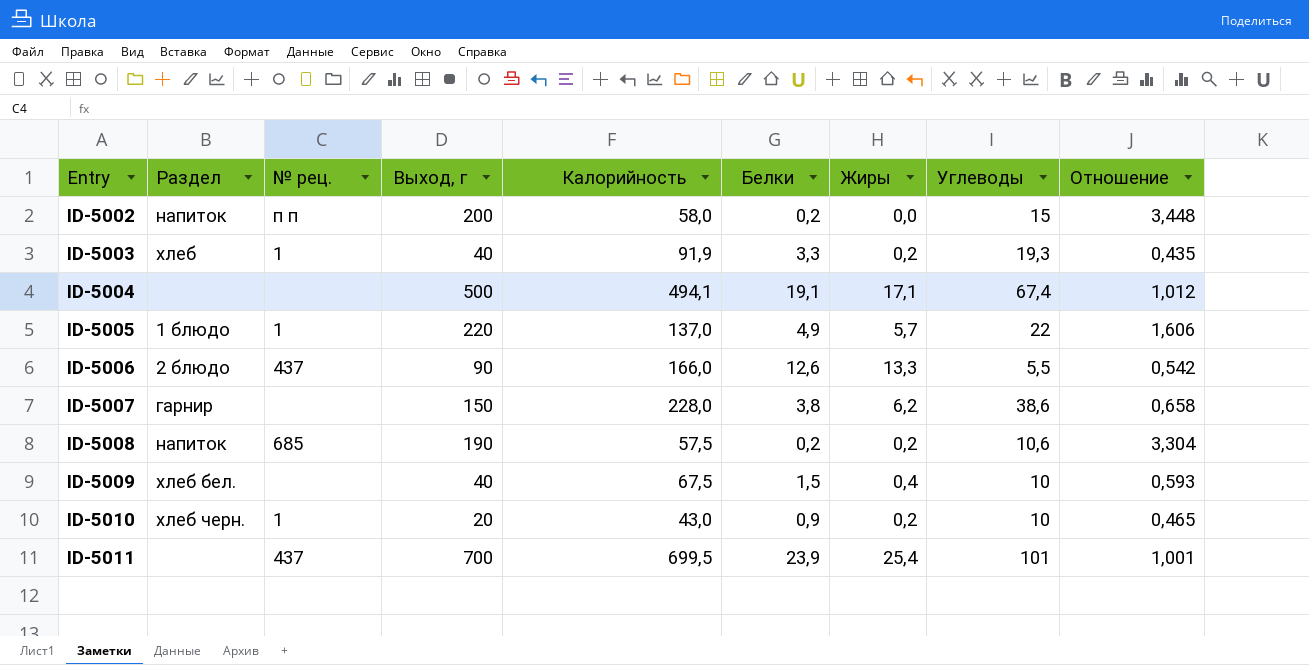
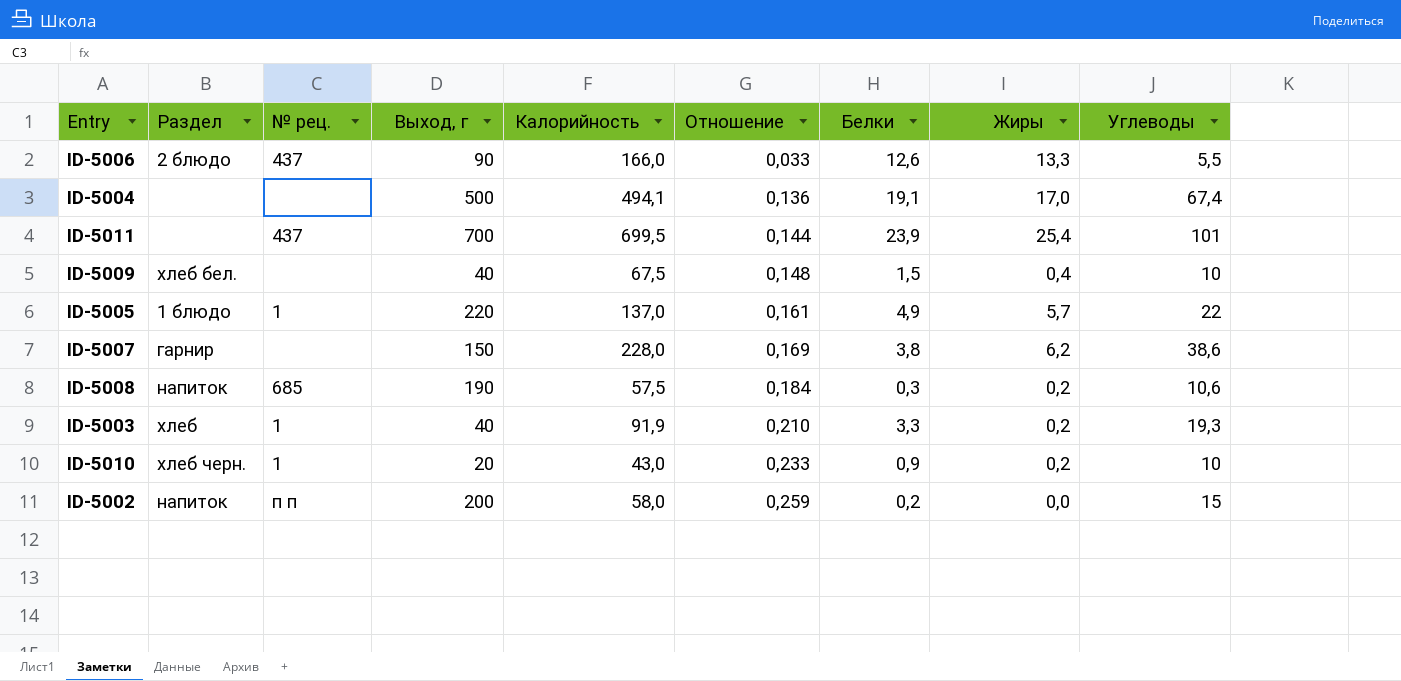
row order: Entry ascending -> Отношение ascending
column Отношение | formula: [Выход, г] / [Калорийность] -> [Углеводы] / [Калорийность]
column Отношение | position: 9 -> 6
ID-5004 | Жиры: 17,1 -> 17,0
ID-5008 | Белки: 0,2 -> 0,3

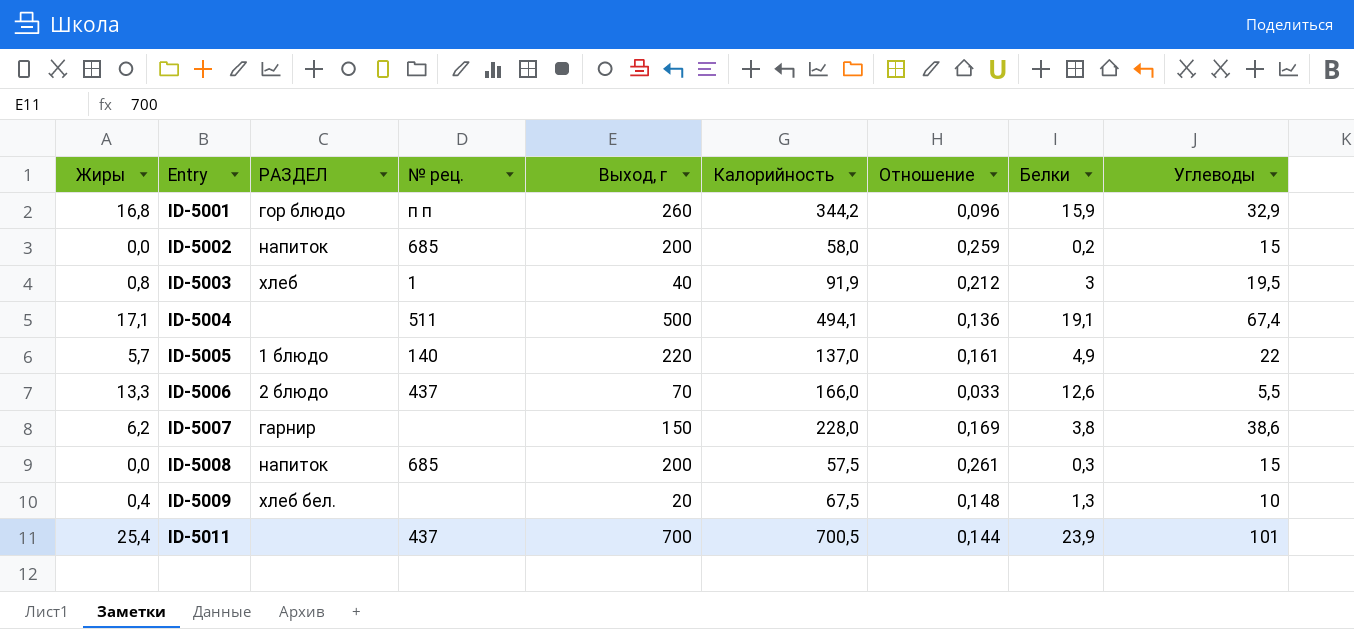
row order: Отношение ascending -> Entry ascending
column Жиры | position: 8 -> 1
column name: Раздел -> РАЗДЕЛ
row ID-5010: хлеб черн. | 1 | 20 | 43,0 | 0,233 | 0,9 | 0,2 | 10 -> none
row ID-5001: none -> 16,8 | гор блюдо | п п | 260 | 344,2 | 0,096 | 15,9 | 32,9
ID-5002 | № рец.: п п -> 685
ID-5003 | Жиры: 0,2 -> 0,8
ID-5003 | Отношение: 0,210 -> 0,212
ID-5003 | Белки: 3,3 -> 3
ID-5003 | Углеводы: 19,3 -> 19,5
ID-5004 | Жиры: 17,0 -> 17,1
ID-5004 | № рец.: none -> 511
ID-5005 | № рец.: 1 -> 140
ID-5006 | Выход, г: 90 -> 70
ID-5008 | Жиры: 0,2 -> 0,0
ID-5008 | Выход, г: 190 -> 200
ID-5008 | Отношение: 0,184 -> 0,261
ID-5008 | Углеводы: 10,6 -> 15
ID-5009 | Выход, г: 40 -> 20
ID-5009 | Белки: 1,5 -> 1,3
ID-5011 | Калорийность: 699,5 -> 700,5

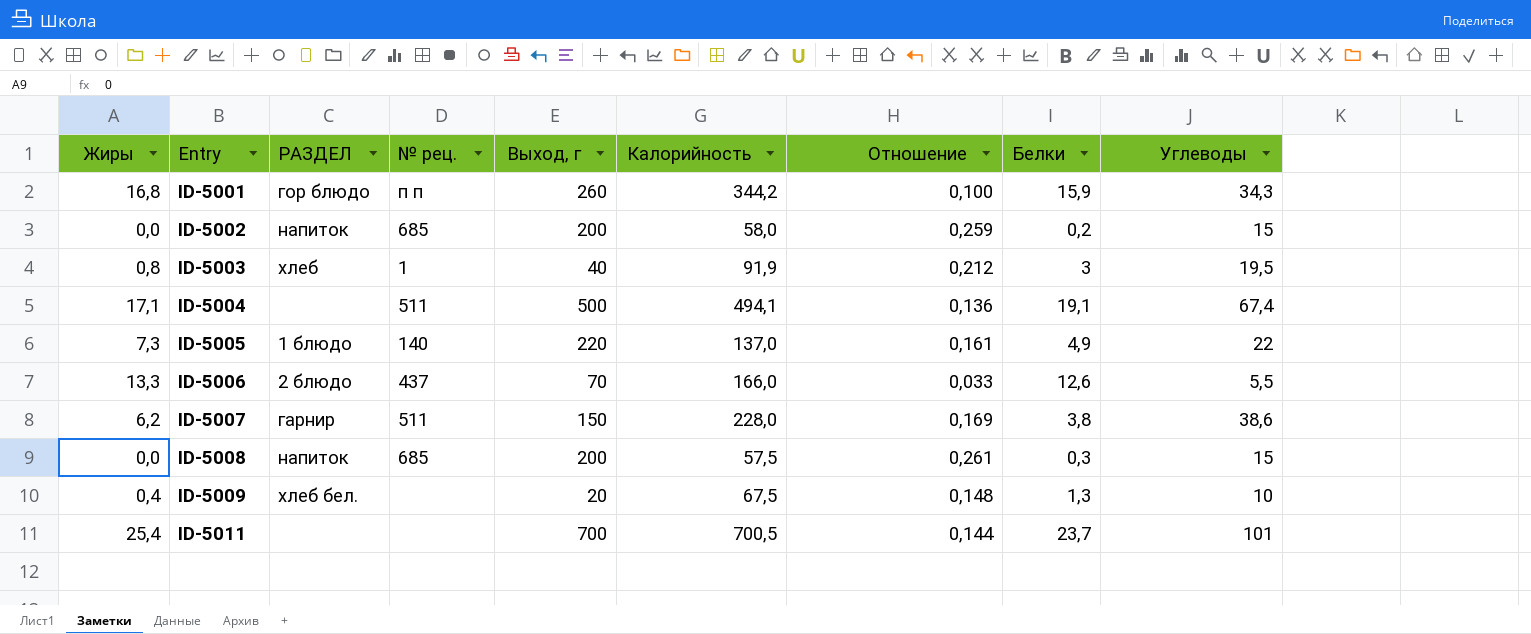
ID-5001 | Отношение: 0,096 -> 0,100
ID-5001 | Углеводы: 32,9 -> 34,3
ID-5005 | Жиры: 5,7 -> 7,3
ID-5007 | № рец.: none -> 511
ID-5011 | № рец.: 437 -> none
ID-5011 | Белки: 23,9 -> 23,7

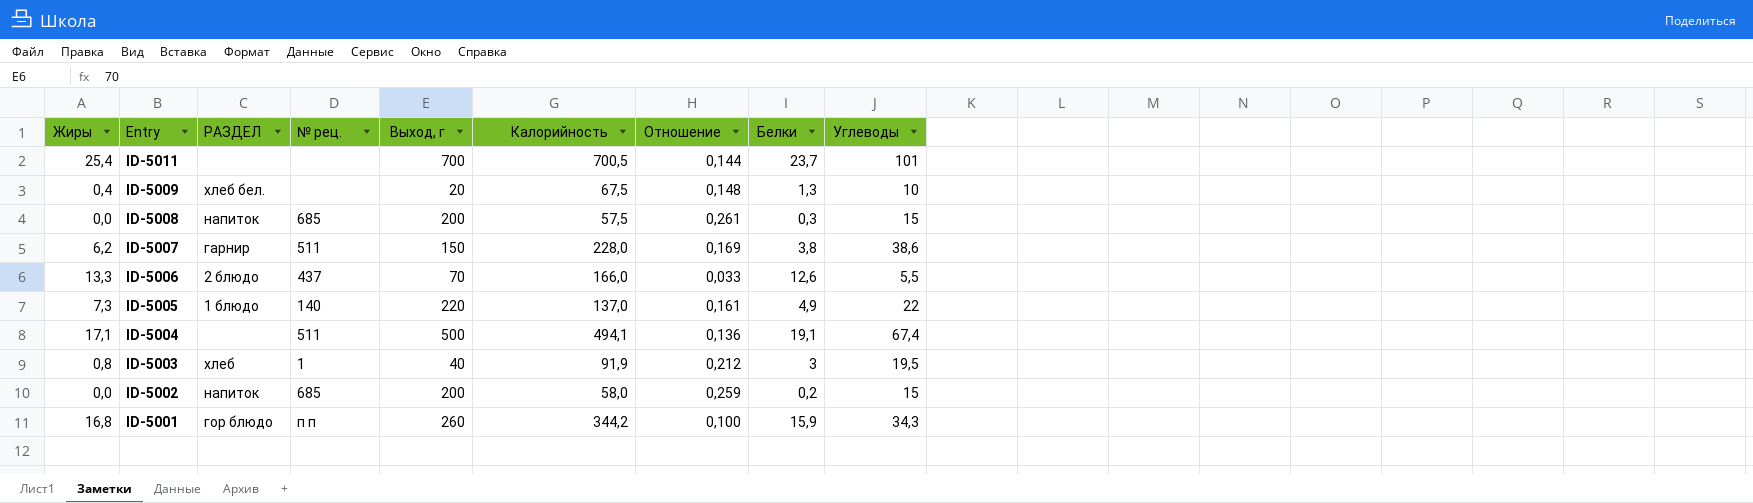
row order: Entry ascending -> Entry descending

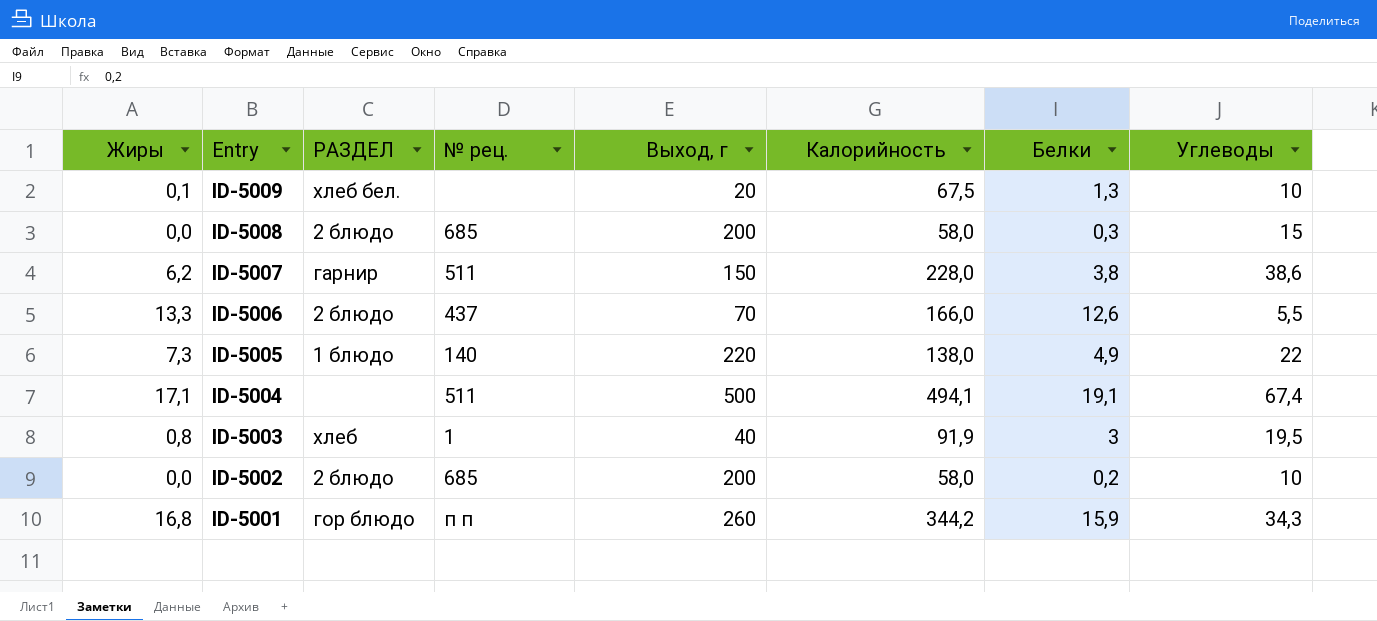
column Отношение | formula: [Углеводы] / [Калорийность] -> none
row ID-5011: 25,4 | none | none | 700 | 700,5 | 0,144 | 23,7 | 101 -> none
ID-5009 | Жиры: 0,4 -> 0,1
ID-5008 | РАЗДЕЛ: напиток -> 2 блюдо
ID-5008 | Калорийность: 57,5 -> 58,0
ID-5005 | Калорийность: 137,0 -> 138,0
ID-5002 | РАЗДЕЛ: напиток -> 2 блюдо
ID-5002 | Углеводы: 15 -> 10

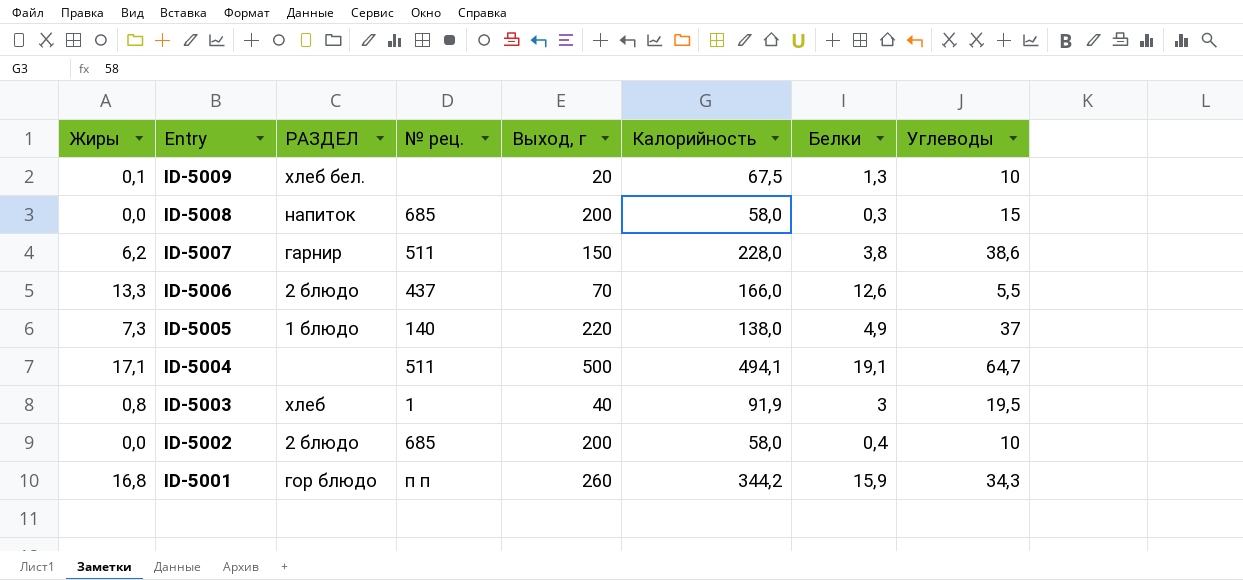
ID-5008 | РАЗДЕЛ: 2 блюдо -> напиток
ID-5005 | Углеводы: 22 -> 37
ID-5004 | Углеводы: 67,4 -> 64,7
ID-5002 | Белки: 0,2 -> 0,4

